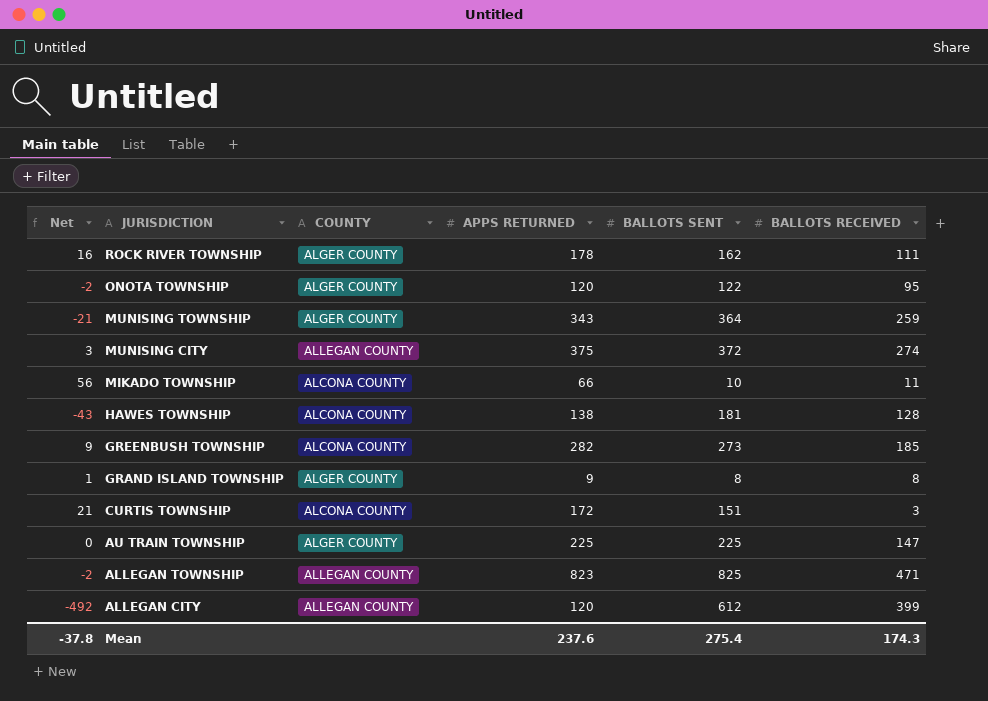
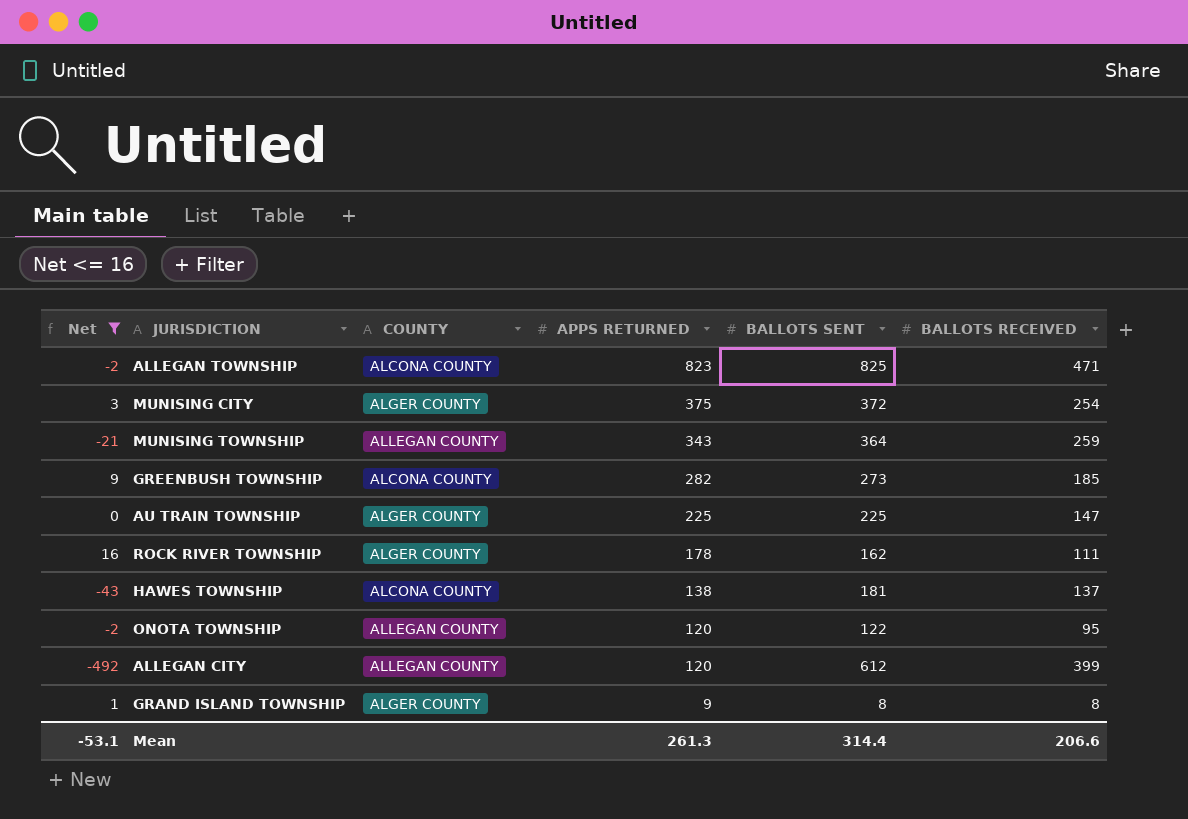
filter: none -> Net <= 16
row order: JURISDICTION descending -> APPS RETURNED descending
ALLEGAN TOWNSHIP | COUNTY: ALLEGAN COUNTY -> ALCONA COUNTY
MUNISING CITY | COUNTY: ALLEGAN COUNTY -> ALGER COUNTY
MUNISING CITY | BALLOTS RECEIVED: 274 -> 254
MUNISING TOWNSHIP | COUNTY: ALGER COUNTY -> ALLEGAN COUNTY
HAWES TOWNSHIP | BALLOTS RECEIVED: 128 -> 137
ONOTA TOWNSHIP | COUNTY: ALGER COUNTY -> ALLEGAN COUNTY
Mean | Net: -37.8 -> -53.1
Mean | APPS RETURNED: 237.6 -> 261.3
Mean | BALLOTS SENT: 275.4 -> 314.4
Mean | BALLOTS RECEIVED: 174.3 -> 206.6

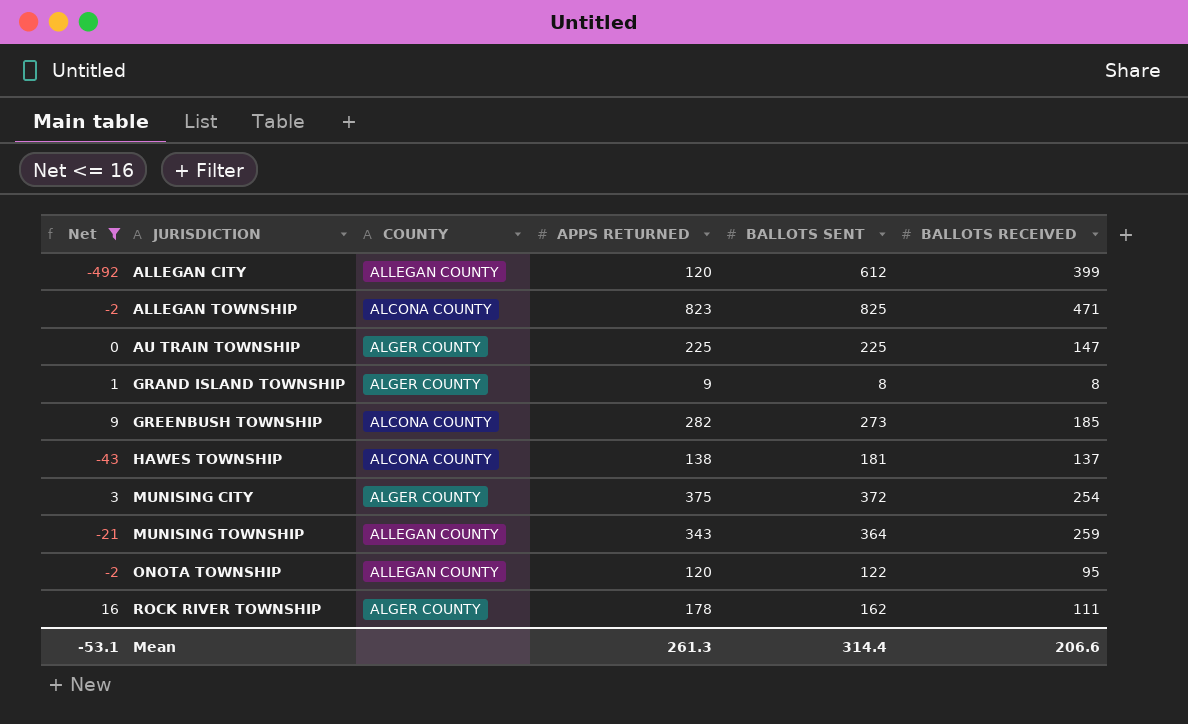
row order: APPS RETURNED descending -> JURISDICTION ascending

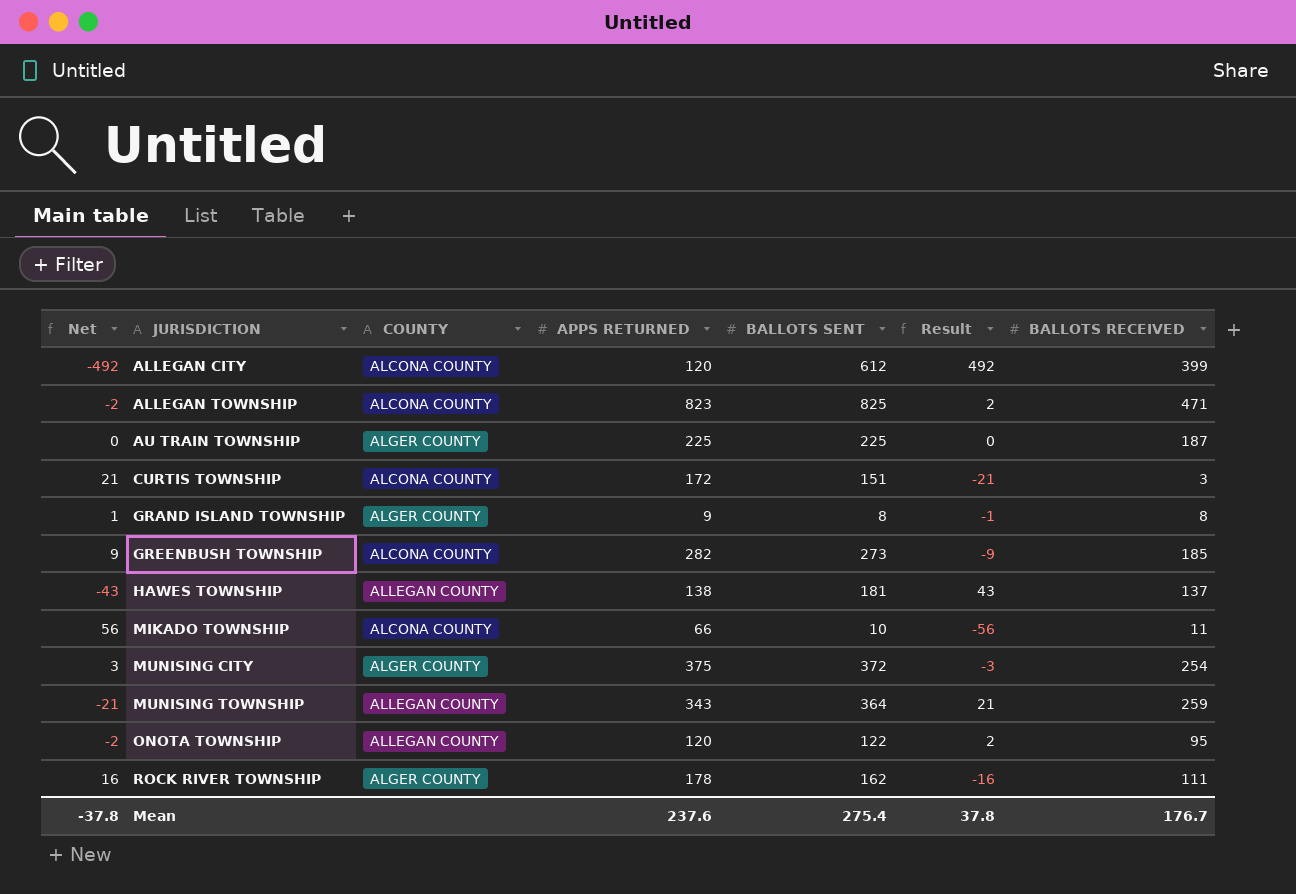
filter: Net <= 16 -> none
column Result | formula: none -> [BALLOTS SENT] - [APPS RETURNED]
ALLEGAN CITY | COUNTY: ALLEGAN COUNTY -> ALCONA COUNTY
AU TRAIN TOWNSHIP | BALLOTS RECEIVED: 147 -> 187
HAWES TOWNSHIP | COUNTY: ALCONA COUNTY -> ALLEGAN COUNTY
Mean | Net: -53.1 -> -37.8
Mean | APPS RETURNED: 261.3 -> 237.6
Mean | BALLOTS SENT: 314.4 -> 275.4
Mean | BALLOTS RECEIVED: 206.6 -> 176.7

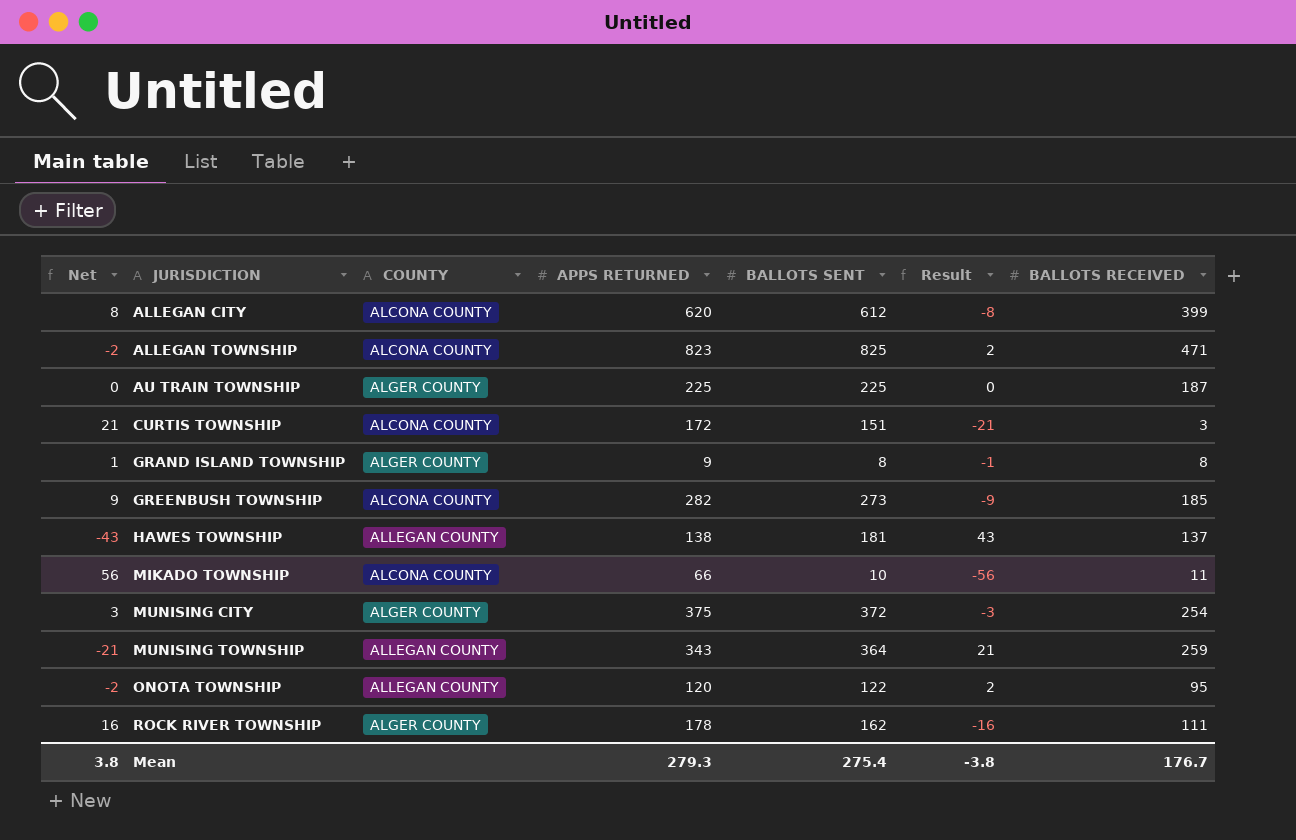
ALLEGAN CITY | Net: -492 -> 8
ALLEGAN CITY | APPS RETURNED: 120 -> 620
ALLEGAN CITY | Result: 492 -> -8
Mean | Net: -37.8 -> 3.8
Mean | APPS RETURNED: 237.6 -> 279.3
Mean | Result: 37.8 -> -3.8

